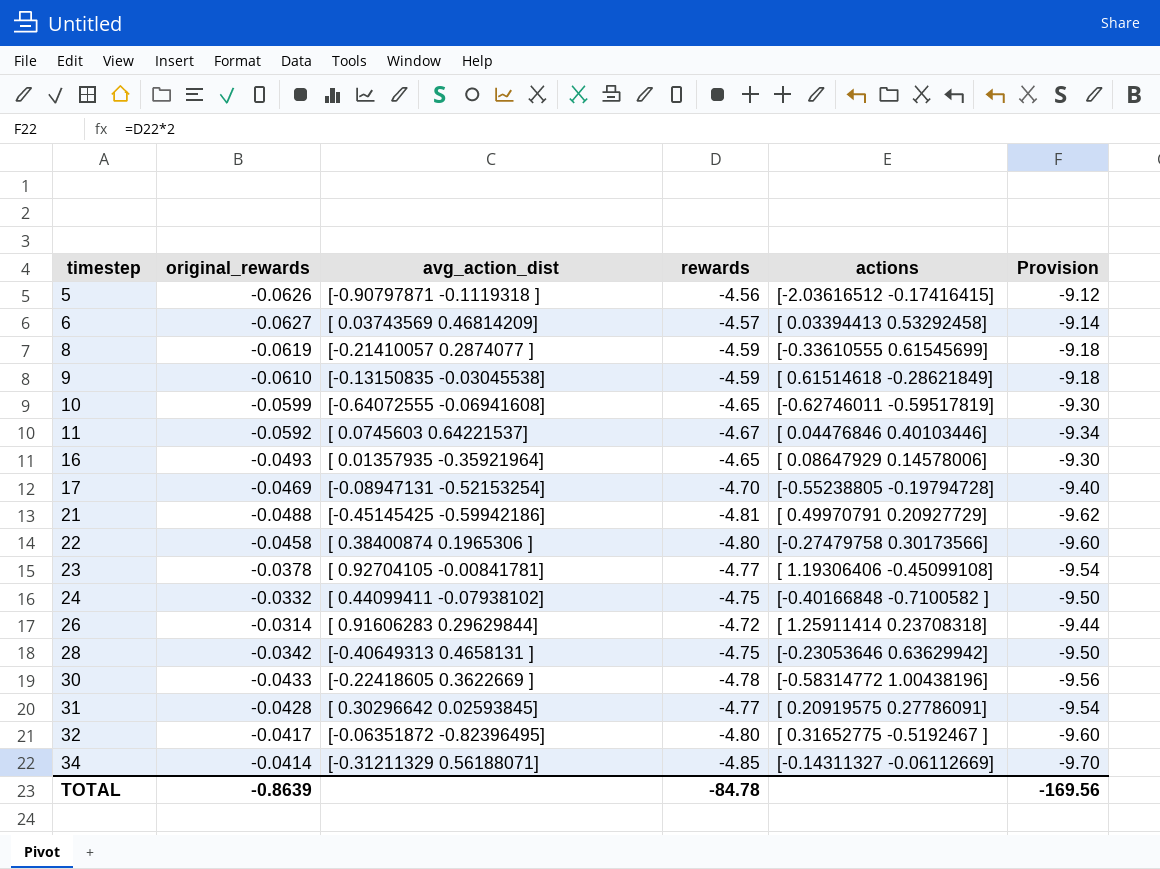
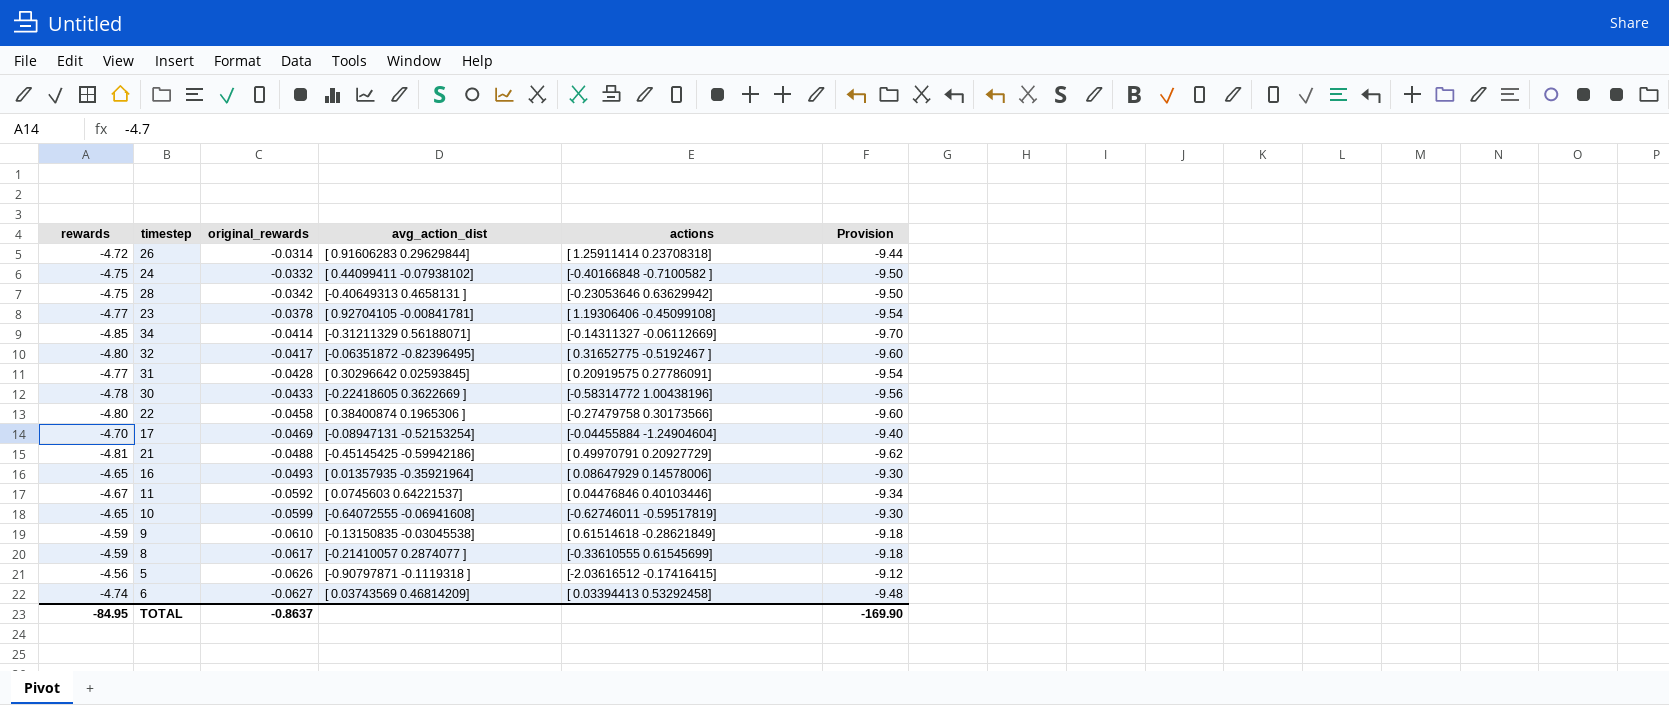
row order: timestep ascending -> original_rewards descending
column rewards | position: 4 -> 1
17 | actions: [-0.55238805 -0.19794728] -> [-0.04455884 -1.24904604]
8 | original_rewards: -0.0619 -> -0.0617
6 | rewards: -4.57 -> -4.74
6 | Provision: -9.14 -> -9.48
TOTAL | rewards: -84.78 -> -84.95
TOTAL | original_rewards: -0.8639 -> -0.8637
TOTAL | Provision: -169.56 -> -169.90

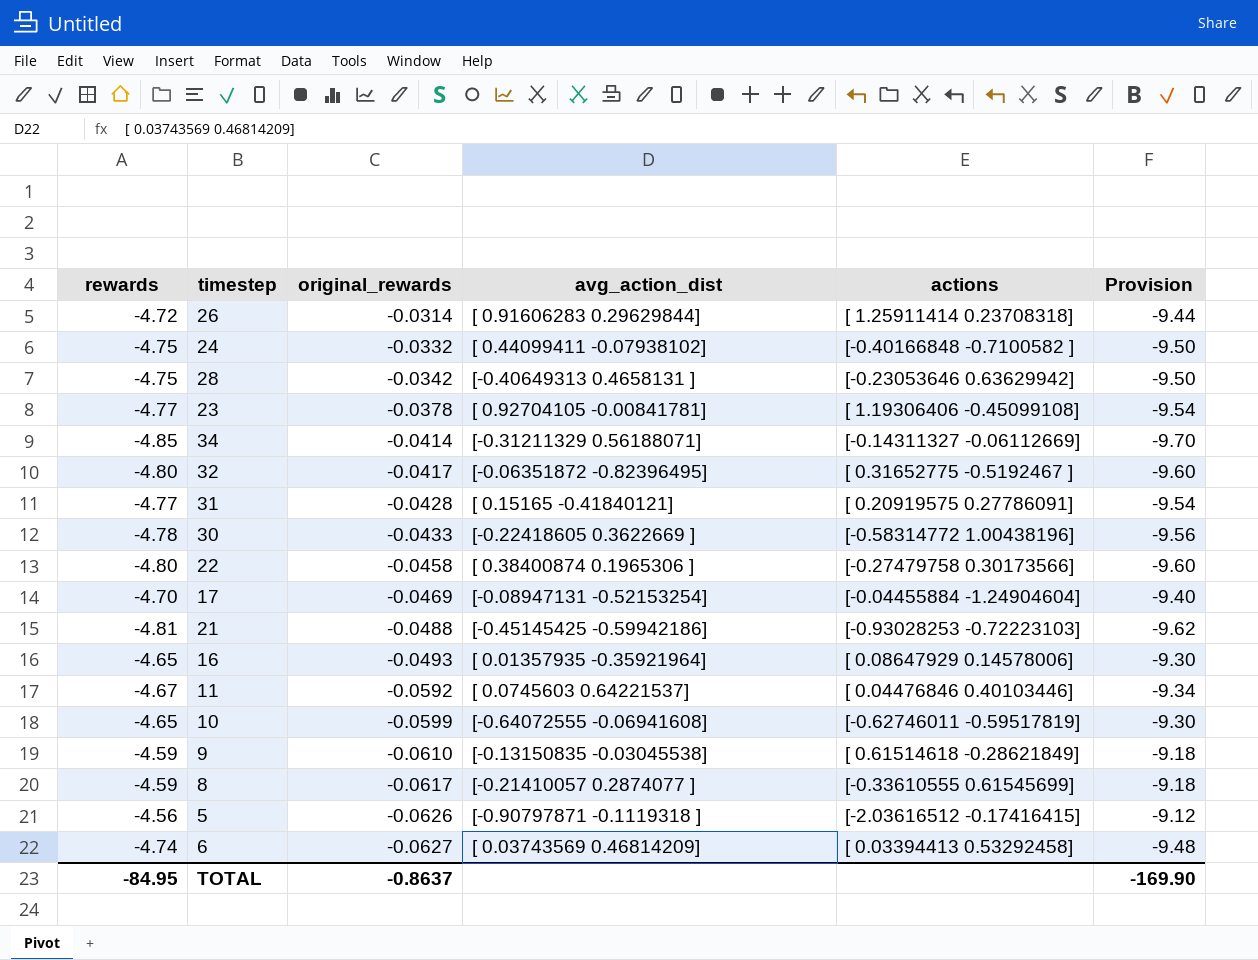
31 | avg_action_dist: [ 0.30296642 0.02593845] -> [ 0.15165 -0.41840121]
21 | actions: [ 0.49970791 0.20927729] -> [-0.93028253 -0.72223103]

